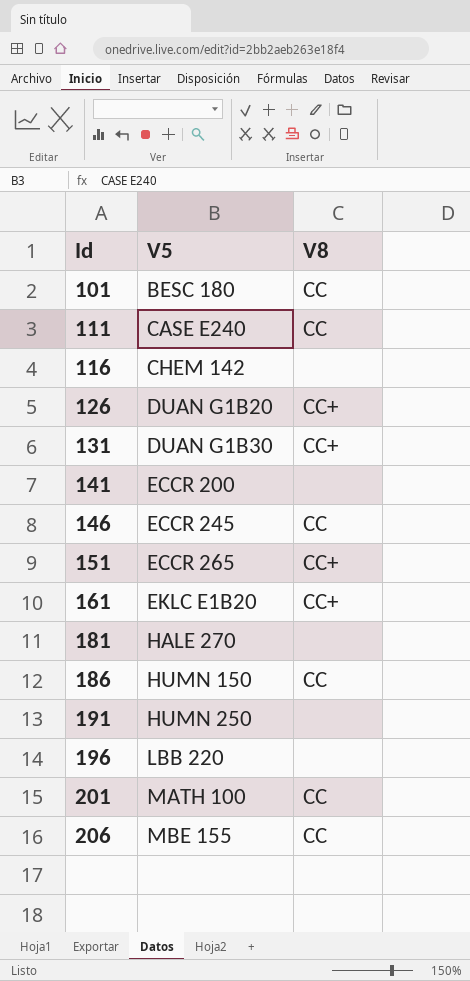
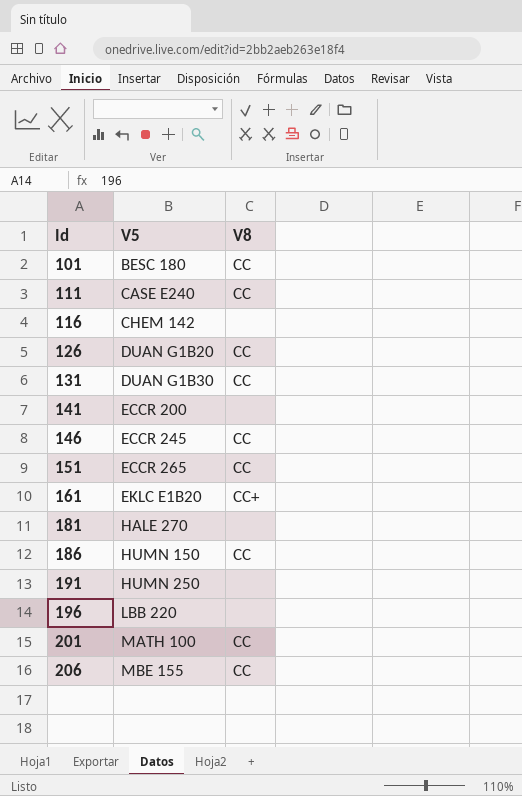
126 | V8: CC+ -> CC
131 | V8: CC+ -> CC
151 | V8: CC+ -> CC

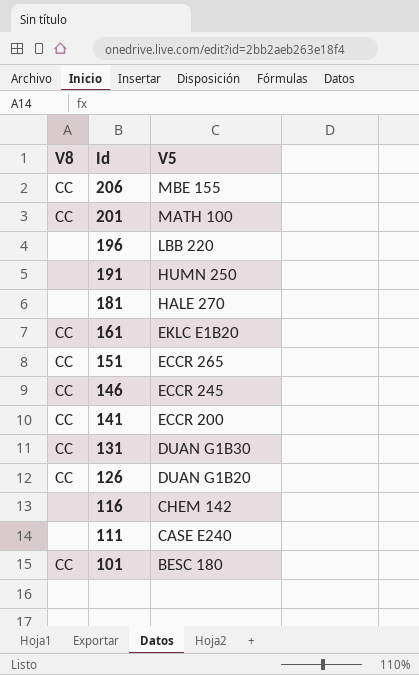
row order: Id ascending -> Id descending
column V8 | position: 3 -> 1
row 186: HUMN 150 | CC -> none
161 | V8: CC+ -> CC
141 | V8: none -> CC
111 | V8: CC -> none

